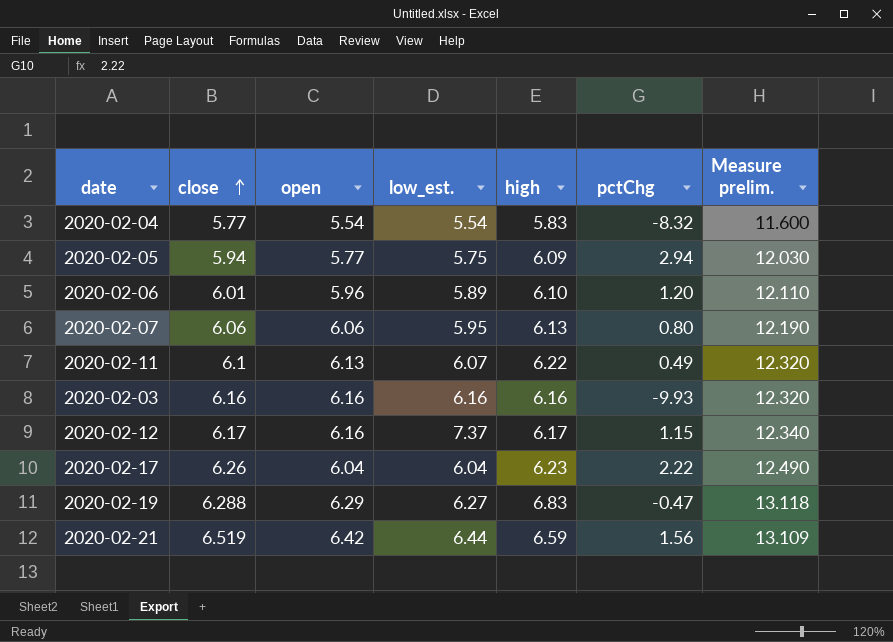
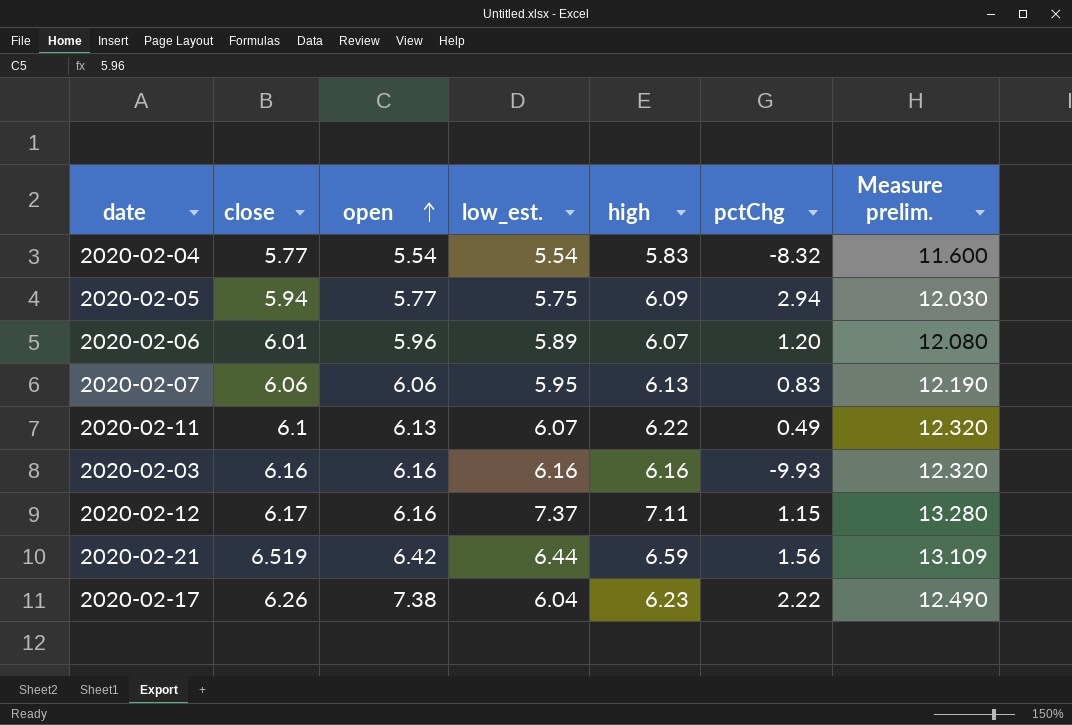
row order: close ascending -> open ascending
row 2020-02-19: 6.288 | 6.29 | 6.27 | 6.83 | -0.47 | 13.118 -> none
2020-02-06 | high: 6.10 -> 6.07
2020-02-06 | Measure prelim.: 12.110 -> 12.080
2020-02-07 | pctChg: 0.80 -> 0.83
2020-02-12 | high: 6.17 -> 7.11
2020-02-12 | Measure prelim.: 12.340 -> 13.280
2020-02-17 | open: 6.04 -> 7.38

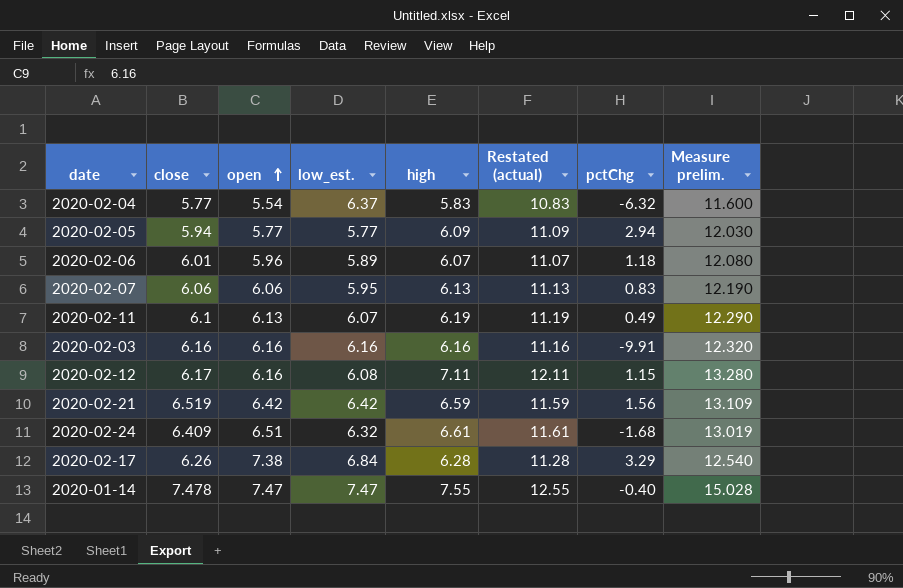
column Restated (actual) | formula: none -> [high] + 5
2020-02-04 | low_est.: 5.54 -> 6.37
2020-02-04 | pctChg: -8.32 -> -6.32
2020-02-05 | low_est.: 5.75 -> 5.77
2020-02-06 | pctChg: 1.20 -> 1.18
2020-02-11 | high: 6.22 -> 6.19
2020-02-11 | Measure prelim.: 12.320 -> 12.290
2020-02-03 | pctChg: -9.93 -> -9.91
2020-02-12 | low_est.: 7.37 -> 6.08
2020-02-21 | low_est.: 6.44 -> 6.42
row 2020-02-24: none -> 6.409 | 6.51 | 6.32 | 6.61 | 11.61 | -1.68 | 13.019
2020-02-17 | low_est.: 6.04 -> 6.84
2020-02-17 | high: 6.23 -> 6.28
2020-02-17 | pctChg: 2.22 -> 3.29
2020-02-17 | Measure prelim.: 12.490 -> 12.540
row 2020-01-14: none -> 7.478 | 7.47 | 7.47 | 7.55 | 12.55 | -0.40 | 15.028

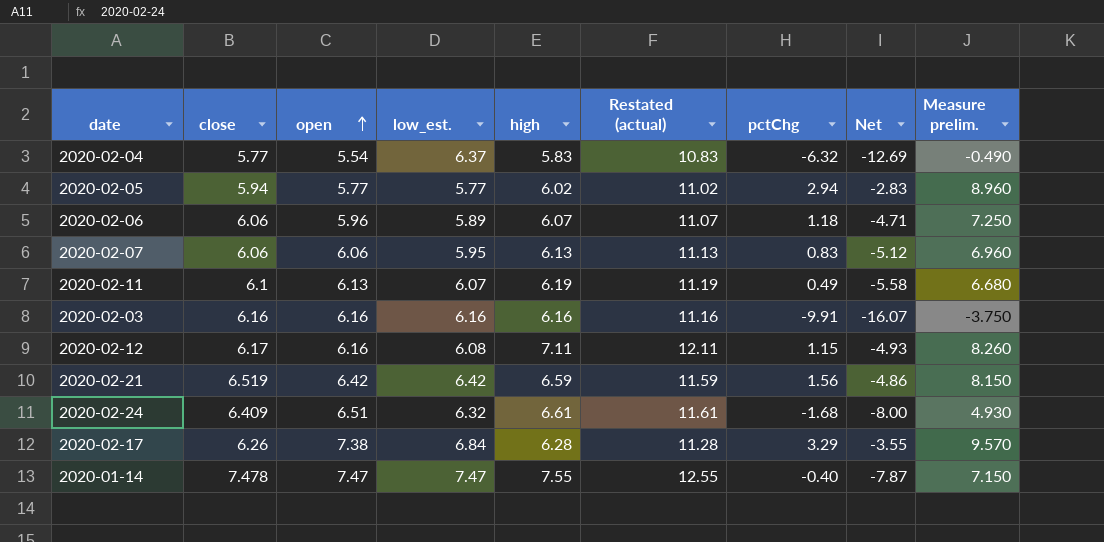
column Net | formula: none -> [pctChg] - [low_est.]
column Measure prelim. | formula: [close] + [high] -> [high] + [pctChg]
2020-02-05 | high: 6.09 -> 6.02
2020-02-05 | Restated (actual): 11.09 -> 11.02
2020-02-06 | close: 6.01 -> 6.06

